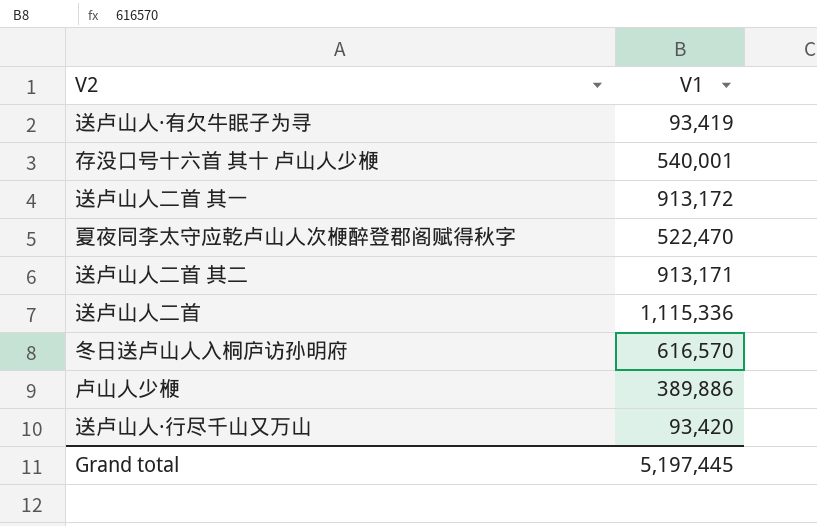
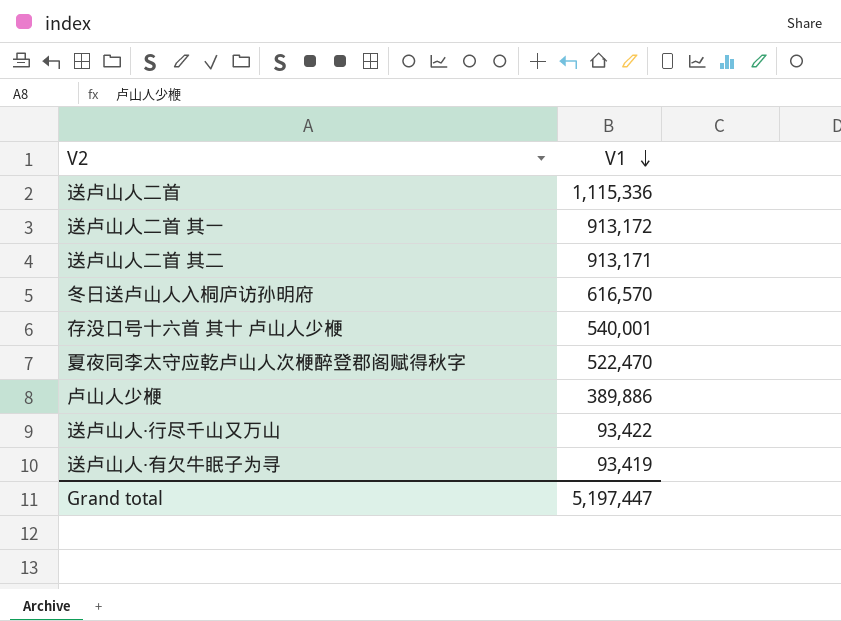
row order: none -> V1 descending
送卢山人·行尽千山又万山 | V1: 93,420 -> 93,422
Grand total | V1: 5,197,445 -> 5,197,447

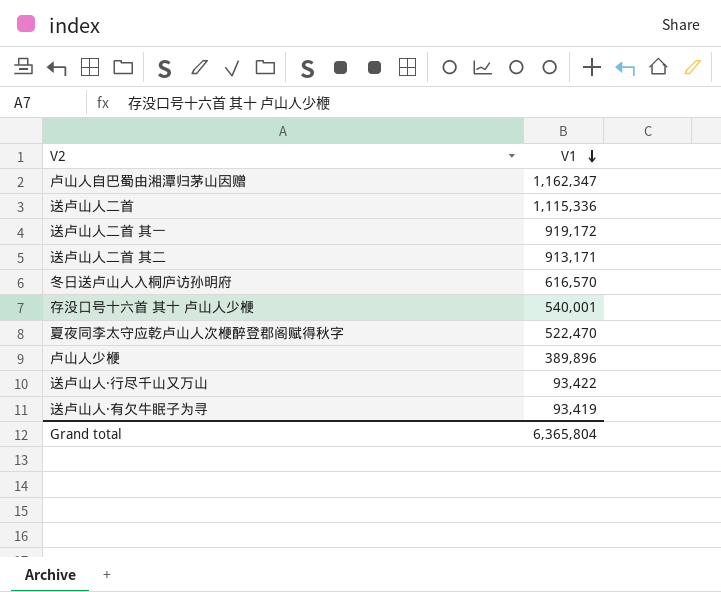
row 卢山人自巴蜀由湘潭归茅山因赠: none -> 1,162,347
送卢山人二首 其一 | V1: 913,172 -> 919,172
卢山人少楩 | V1: 389,886 -> 389,896
Grand total | V1: 5,197,447 -> 6,365,804

